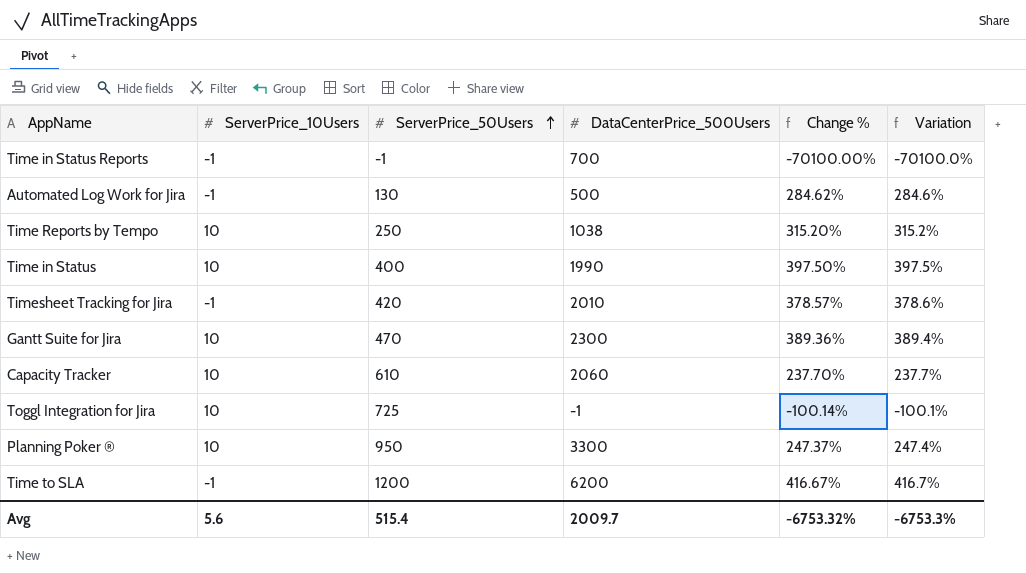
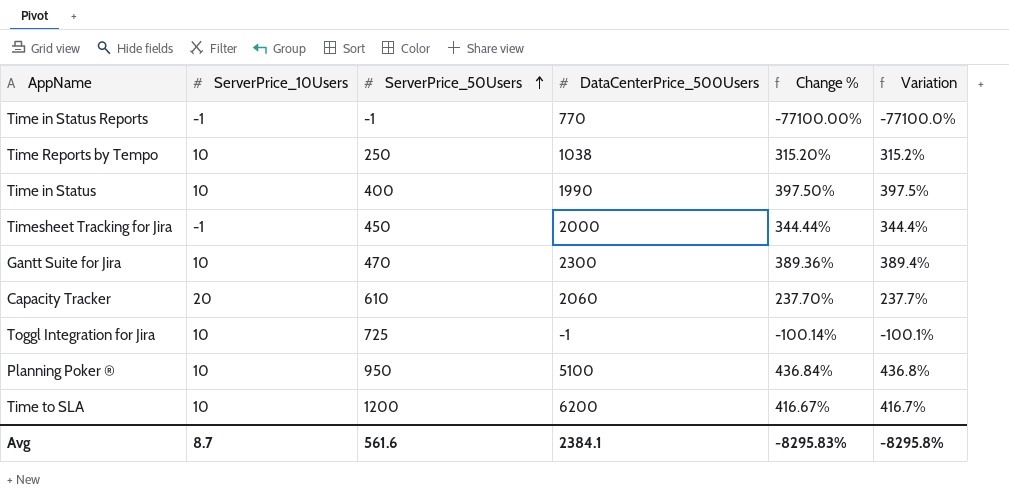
row Automated Log Work for Jira: -1 | 130 | 500 | 284.62% | 284.6% -> none
Time in Status Reports | DataCenterPrice_500Users: 700 -> 770
Time in Status Reports | Change %: -70100.00% -> -77100.00%
Time in Status Reports | Variation: -70100.0% -> -77100.0%
Timesheet Tracking for Jira | ServerPrice_50Users: 420 -> 450
Timesheet Tracking for Jira | DataCenterPrice_500Users: 2010 -> 2000
Timesheet Tracking for Jira | Change %: 378.57% -> 344.44%
Timesheet Tracking for Jira | Variation: 378.6% -> 344.4%
Capacity Tracker | ServerPrice_10Users: 10 -> 20
Planning Poker ® | DataCenterPrice_500Users: 3300 -> 5100
Planning Poker ® | Change %: 247.37% -> 436.84%
Planning Poker ® | Variation: 247.4% -> 436.8%
Time to SLA | ServerPrice_10Users: -1 -> 10
Avg | ServerPrice_10Users: 5.6 -> 8.7
Avg | ServerPrice_50Users: 515.4 -> 561.6
Avg | DataCenterPrice_500Users: 2009.7 -> 2384.1
Avg | Change %: -6753.32% -> -8295.83%
Avg | Variation: -6753.3% -> -8295.8%

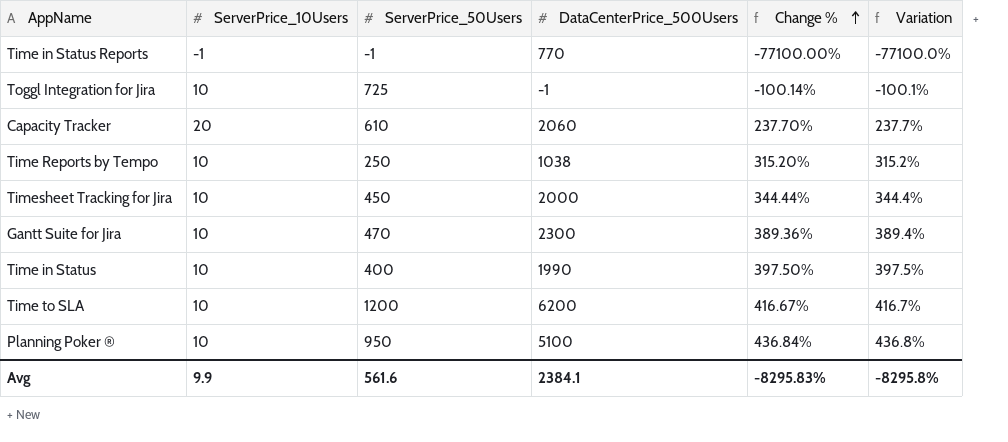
row order: ServerPrice_50Users ascending -> Change % ascending
Timesheet Tracking for Jira | ServerPrice_10Users: -1 -> 10
Avg | ServerPrice_10Users: 8.7 -> 9.9

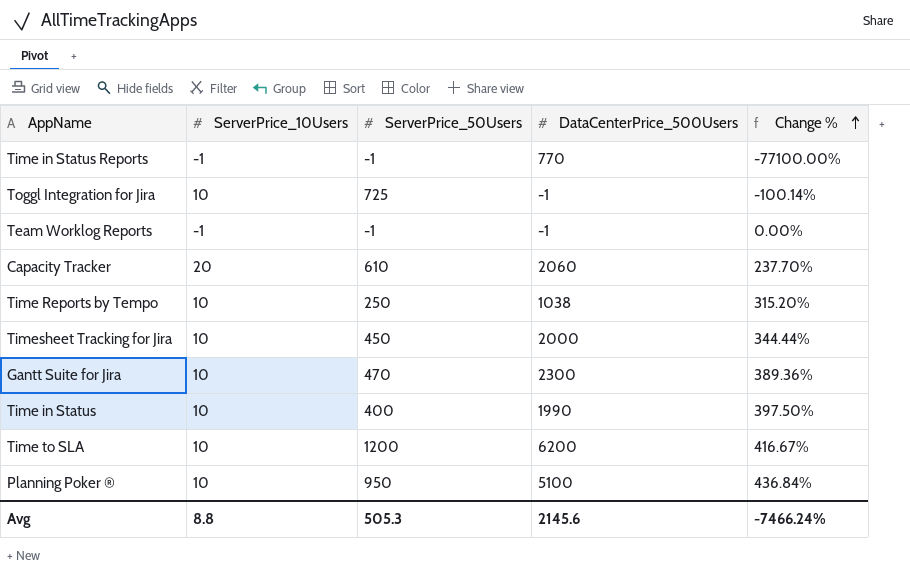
column Variation | formula: ([DataCenterPrice_500Users] - [ServerPrice_50Users]) / [ServerPrice_50Users] -> none
row Team Worklog Reports: none -> -1 | -1 | -1 | 0.00%
Avg | ServerPrice_10Users: 9.9 -> 8.8
Avg | ServerPrice_50Users: 561.6 -> 505.3
Avg | DataCenterPrice_500Users: 2384.1 -> 2145.6
Avg | Change %: -8295.83% -> -7466.24%

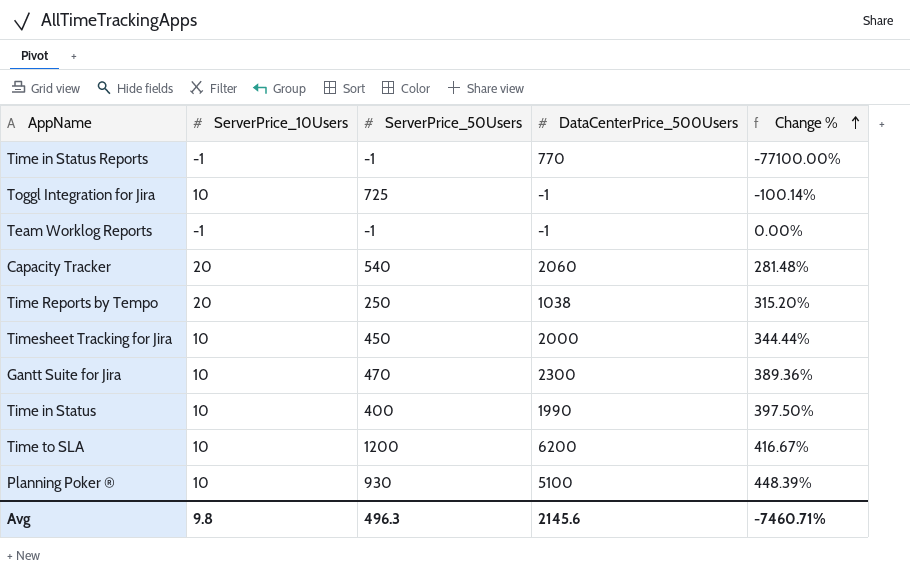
Capacity Tracker | ServerPrice_50Users: 610 -> 540
Capacity Tracker | Change %: 237.70% -> 281.48%
Time Reports by Tempo | ServerPrice_10Users: 10 -> 20
Planning Poker ® | ServerPrice_50Users: 950 -> 930
Planning Poker ® | Change %: 436.84% -> 448.39%
Avg | ServerPrice_10Users: 8.8 -> 9.8
Avg | ServerPrice_50Users: 505.3 -> 496.3
Avg | Change %: -7466.24% -> -7460.71%

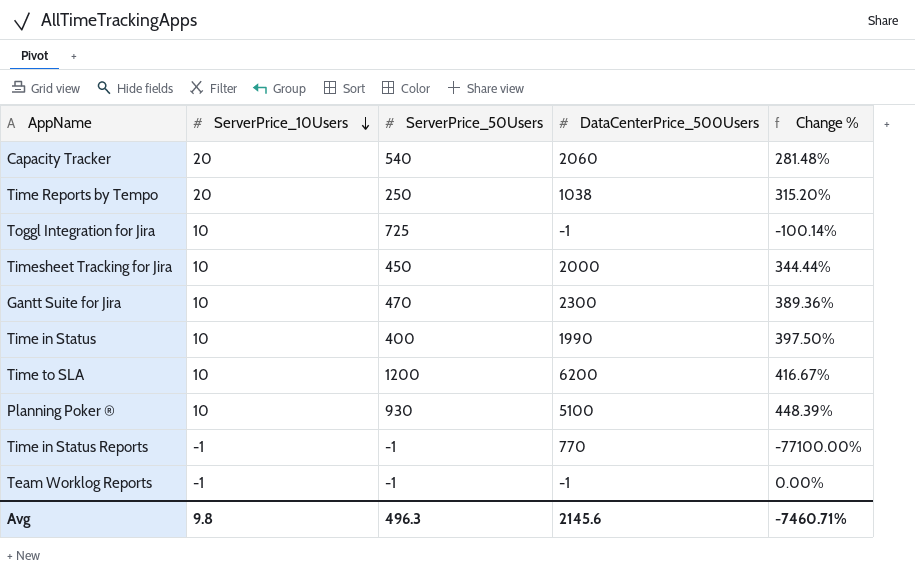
row order: Change % ascending -> ServerPrice_10Users descending

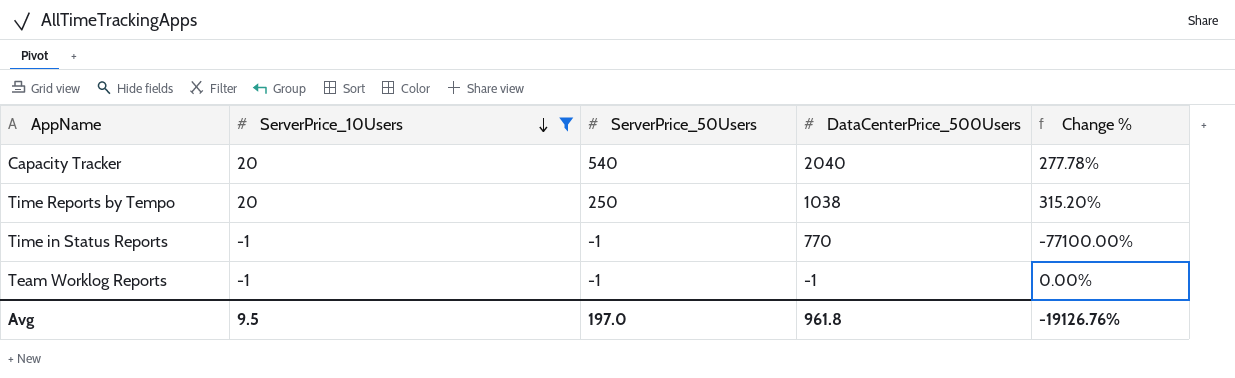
filter: none -> ServerPrice_10Users != 10
Capacity Tracker | DataCenterPrice_500Users: 2060 -> 2040
Capacity Tracker | Change %: 281.48% -> 277.78%
Avg | ServerPrice_10Users: 9.8 -> 9.5
Avg | ServerPrice_50Users: 496.3 -> 197.0
Avg | DataCenterPrice_500Users: 2145.6 -> 961.8
Avg | Change %: -7460.71% -> -19126.76%

